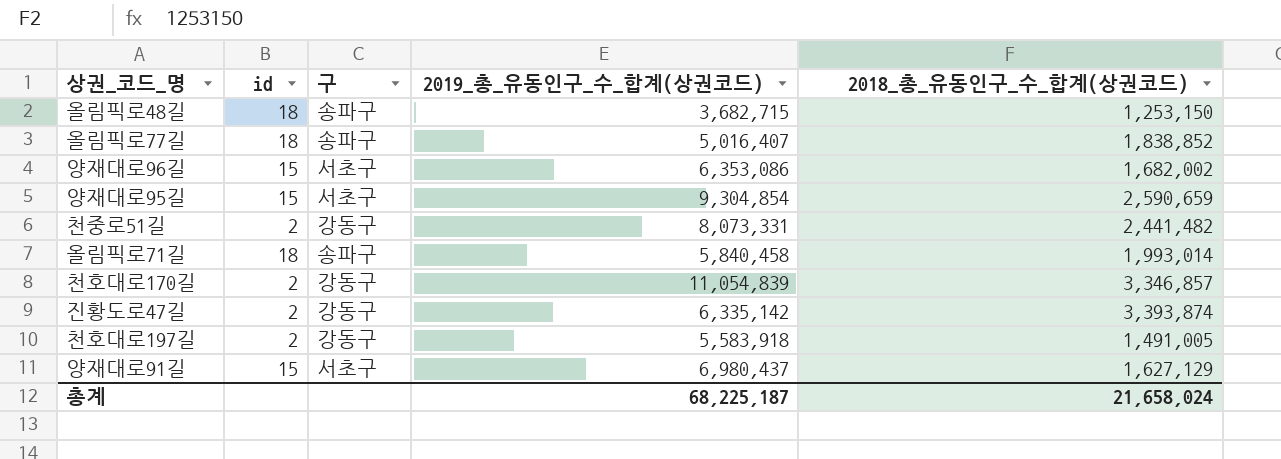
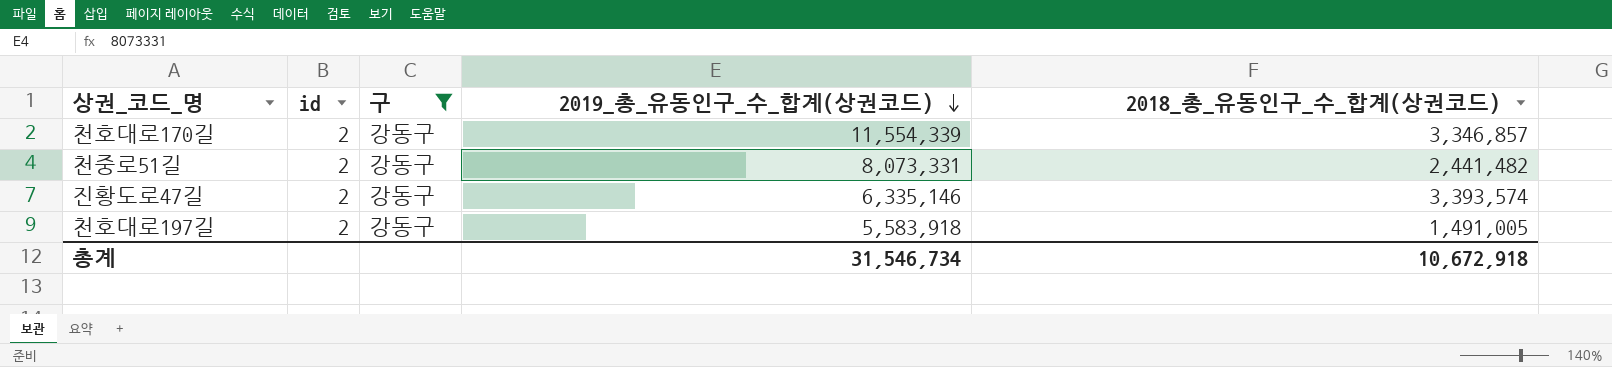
filter: none -> 구 = 강동구
row order: none -> 2019_총_유동인구_수_합계(상권코드) descending
천호대로170길 | 2019_총_유동인구_수_합계(상권코드): 11,054,839 -> 11,554,339
진황도로47길 | 2019_총_유동인구_수_합계(상권코드): 6,335,142 -> 6,335,146
진황도로47길 | 2018_총_유동인구_수_합계(상권코드): 3,393,874 -> 3,393,574
총계 | 2019_총_유동인구_수_합계(상권코드): 68,225,187 -> 31,546,734
총계 | 2018_총_유동인구_수_합계(상권코드): 21,658,024 -> 10,672,918

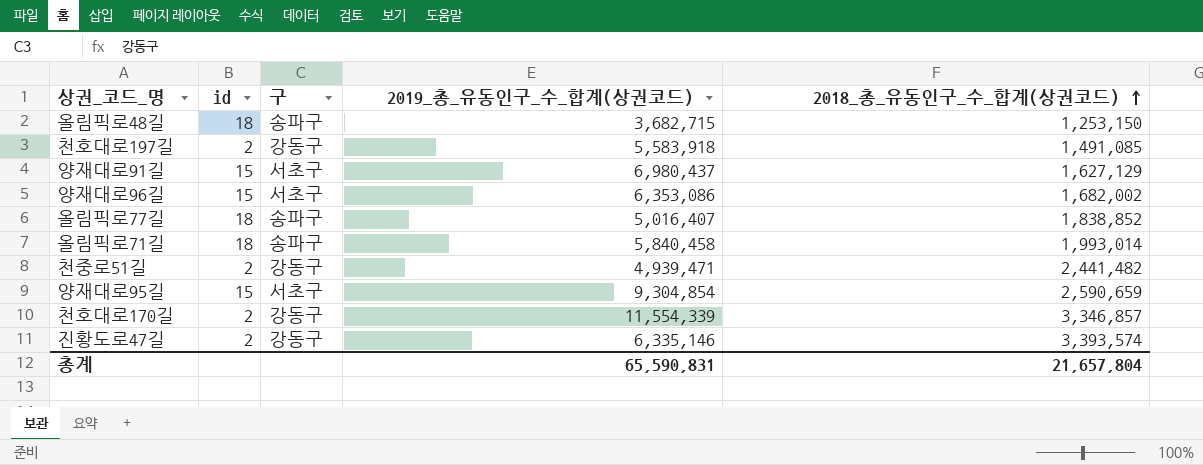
filter: 구 = 강동구 -> none
row order: 2019_총_유동인구_수_합계(상권코드) descending -> 2018_총_유동인구_수_합계(상권코드) ascending
천호대로197길 | 2018_총_유동인구_수_합계(상권코드): 1,491,005 -> 1,491,085
천중로51길 | 2019_총_유동인구_수_합계(상권코드): 8,073,331 -> 4,939,471
총계 | 2019_총_유동인구_수_합계(상권코드): 31,546,734 -> 65,590,831
총계 | 2018_총_유동인구_수_합계(상권코드): 10,672,918 -> 21,657,804

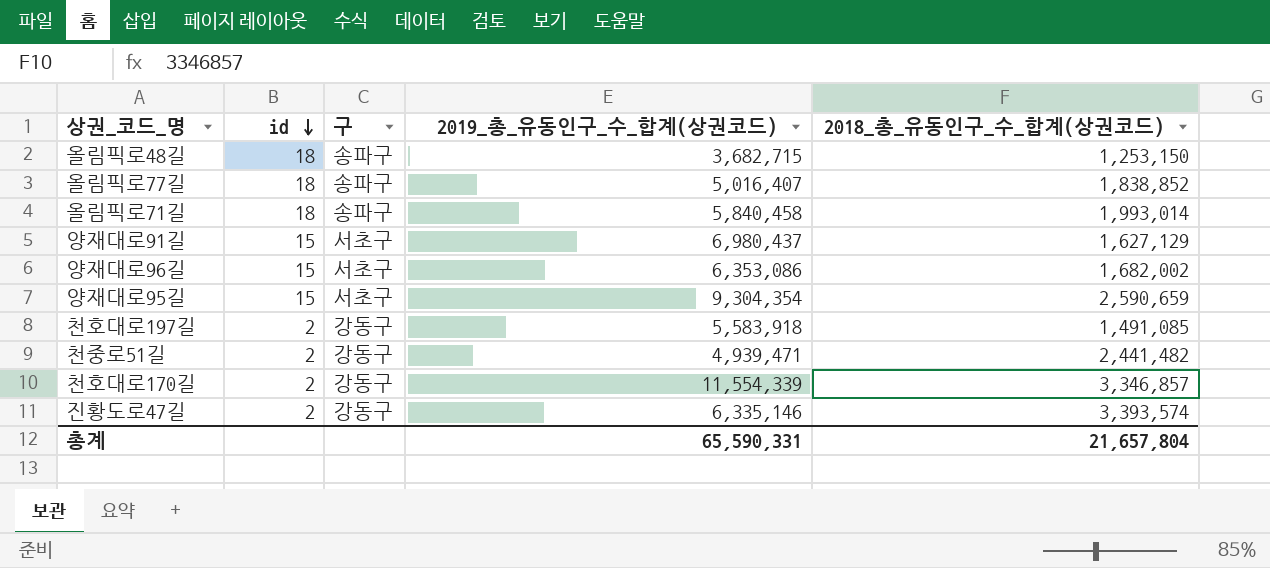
row order: 2018_총_유동인구_수_합계(상권코드) ascending -> id descending
양재대로95길 | 2019_총_유동인구_수_합계(상권코드): 9,304,854 -> 9,304,354
총계 | 2019_총_유동인구_수_합계(상권코드): 65,590,831 -> 65,590,331

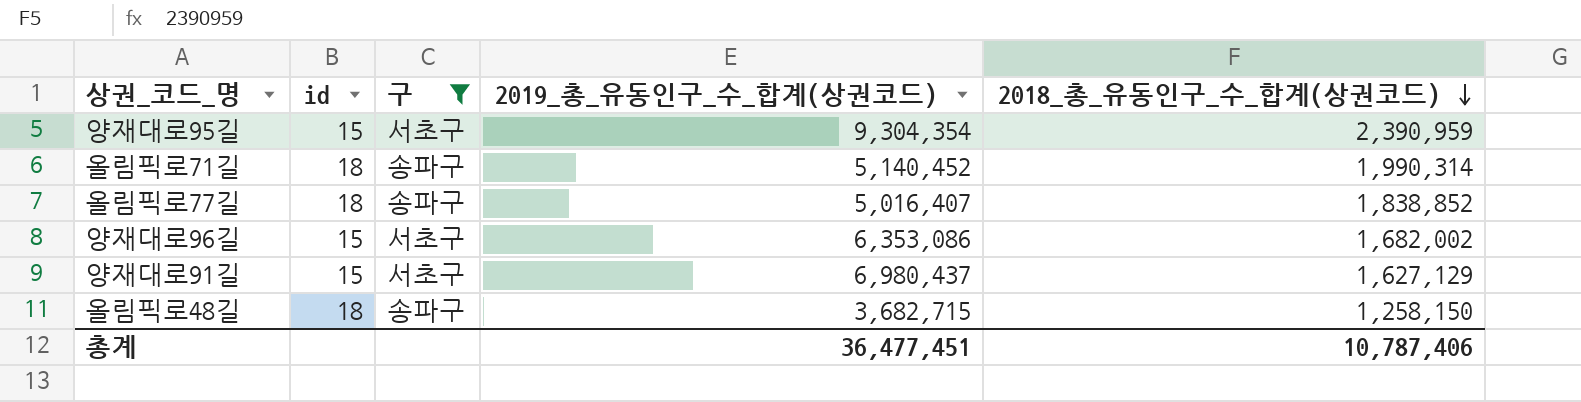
filter: none -> 구 != 강동구
row order: id descending -> 2018_총_유동인구_수_합계(상권코드) descending
양재대로95길 | 2018_총_유동인구_수_합계(상권코드): 2,590,659 -> 2,390,959
올림픽로71길 | 2019_총_유동인구_수_합계(상권코드): 5,840,458 -> 5,140,452
올림픽로71길 | 2018_총_유동인구_수_합계(상권코드): 1,993,014 -> 1,990,314
올림픽로48길 | 2018_총_유동인구_수_합계(상권코드): 1,253,150 -> 1,258,150
총계 | 2019_총_유동인구_수_합계(상권코드): 65,590,331 -> 36,477,451
총계 | 2018_총_유동인구_수_합계(상권코드): 21,657,804 -> 10,787,406

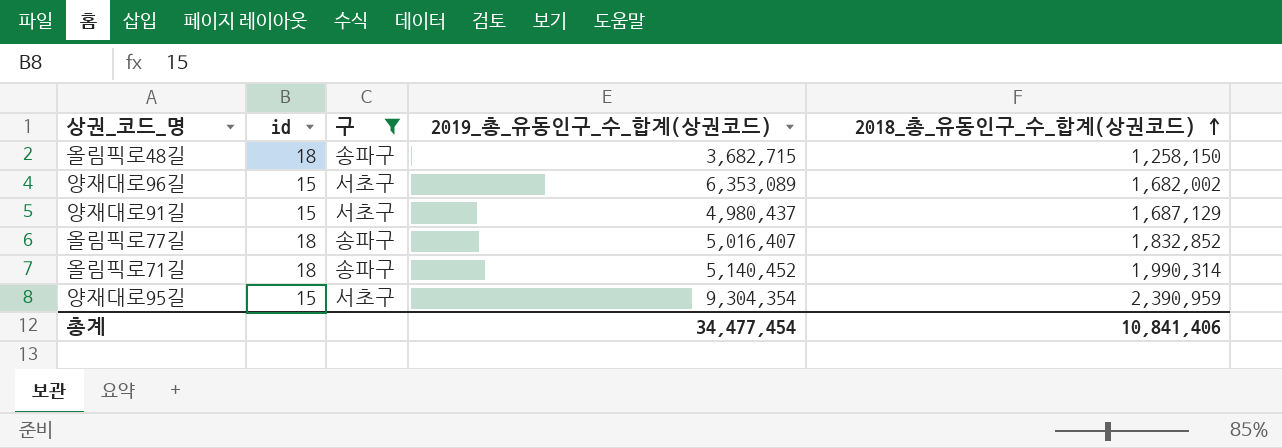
row order: 2018_총_유동인구_수_합계(상권코드) descending -> 2018_총_유동인구_수_합계(상권코드) ascending
양재대로96길 | 2019_총_유동인구_수_합계(상권코드): 6,353,086 -> 6,353,089
양재대로91길 | 2019_총_유동인구_수_합계(상권코드): 6,980,437 -> 4,980,437
양재대로91길 | 2018_총_유동인구_수_합계(상권코드): 1,627,129 -> 1,687,129
올림픽로77길 | 2018_총_유동인구_수_합계(상권코드): 1,838,852 -> 1,832,852
총계 | 2019_총_유동인구_수_합계(상권코드): 36,477,451 -> 34,477,454
총계 | 2018_총_유동인구_수_합계(상권코드): 10,787,406 -> 10,841,406

